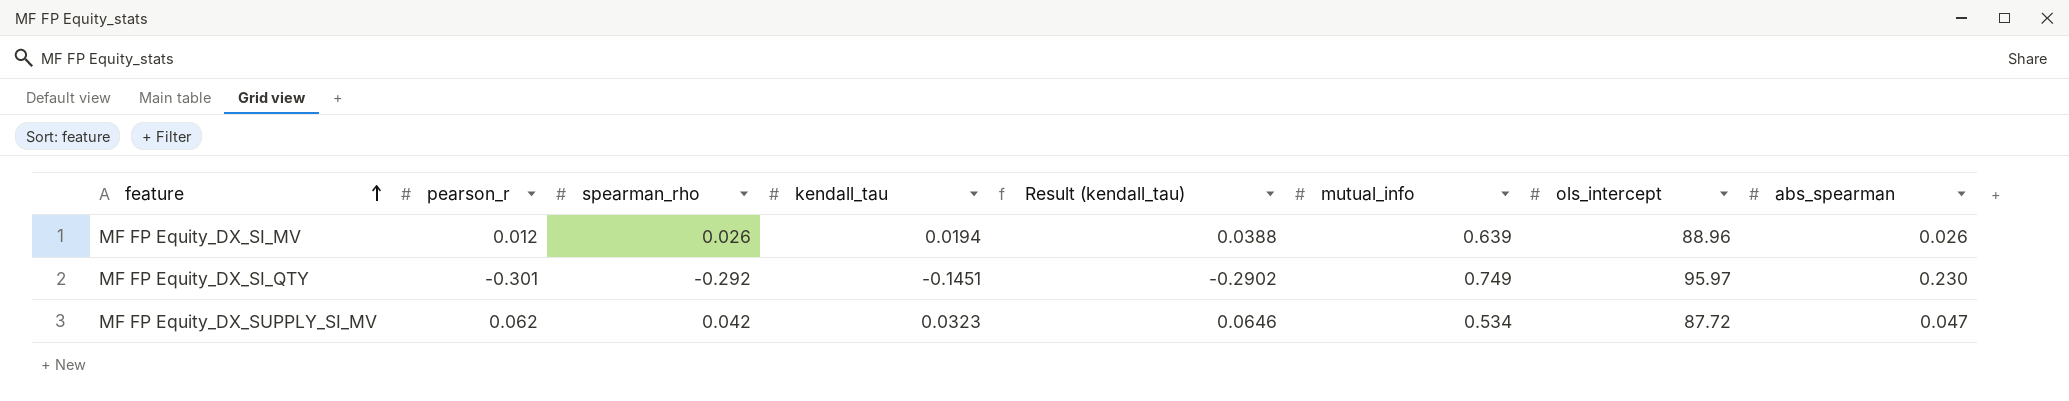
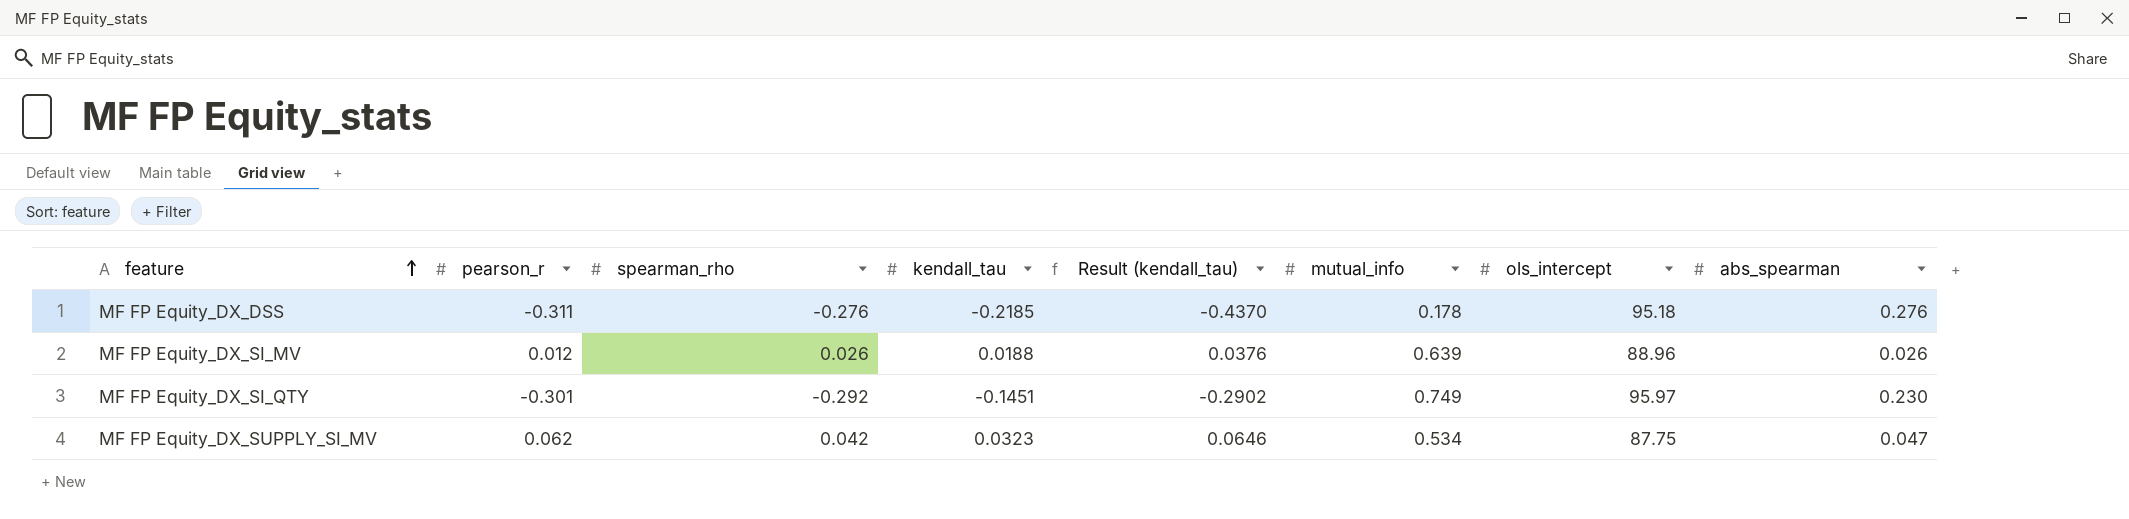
row MF FP Equity_DX_DSS: none -> -0.311 | -0.276 | -0.2185 | -0.4370 | 0.178 | 95.18 | 0.276
MF FP Equity_DX_SI_MV | kendall_tau: 0.0194 -> 0.0188
MF FP Equity_DX_SI_MV | Result (kendall_tau): 0.0388 -> 0.0376
MF FP Equity_DX_SUPPLY_SI_MV | ols_intercept: 87.72 -> 87.75

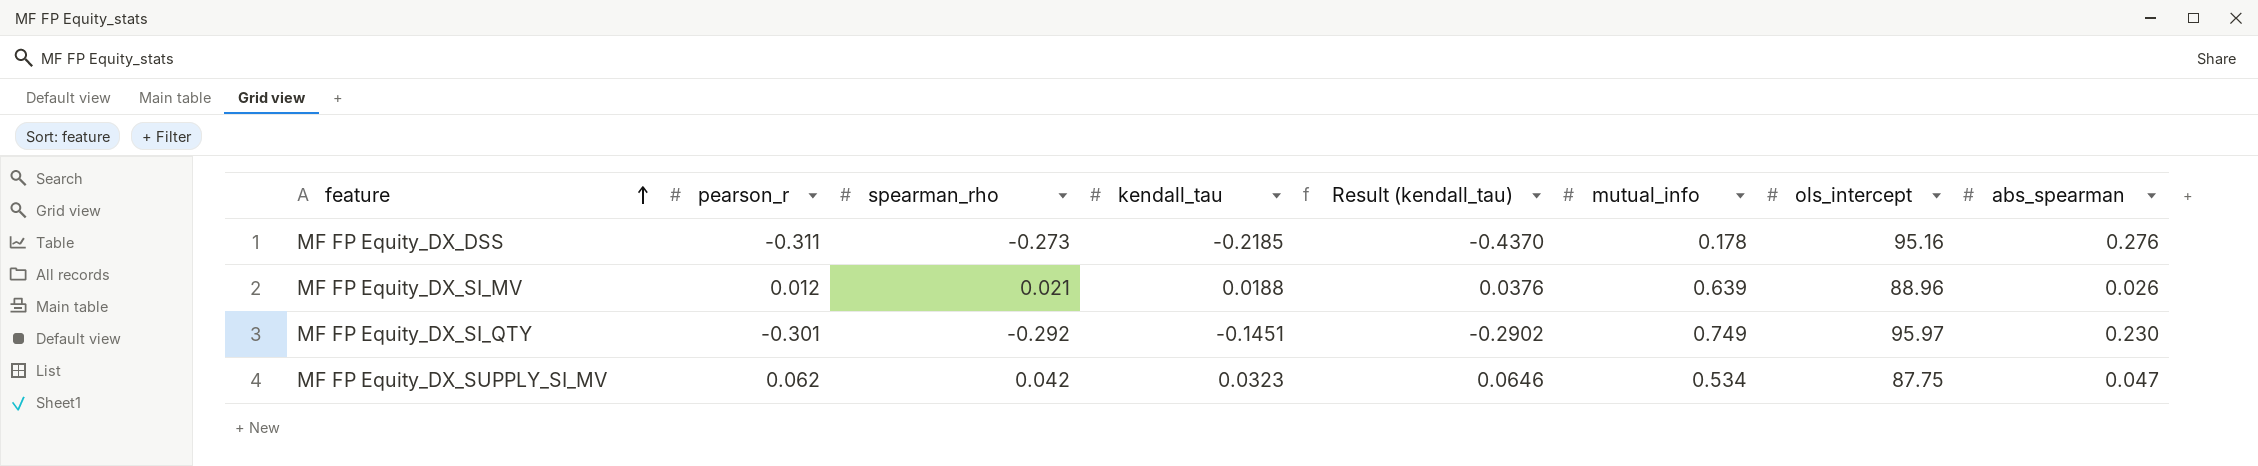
MF FP Equity_DX_DSS | spearman_rho: -0.276 -> -0.273
MF FP Equity_DX_DSS | ols_intercept: 95.18 -> 95.16
MF FP Equity_DX_SI_MV | spearman_rho: 0.026 -> 0.021

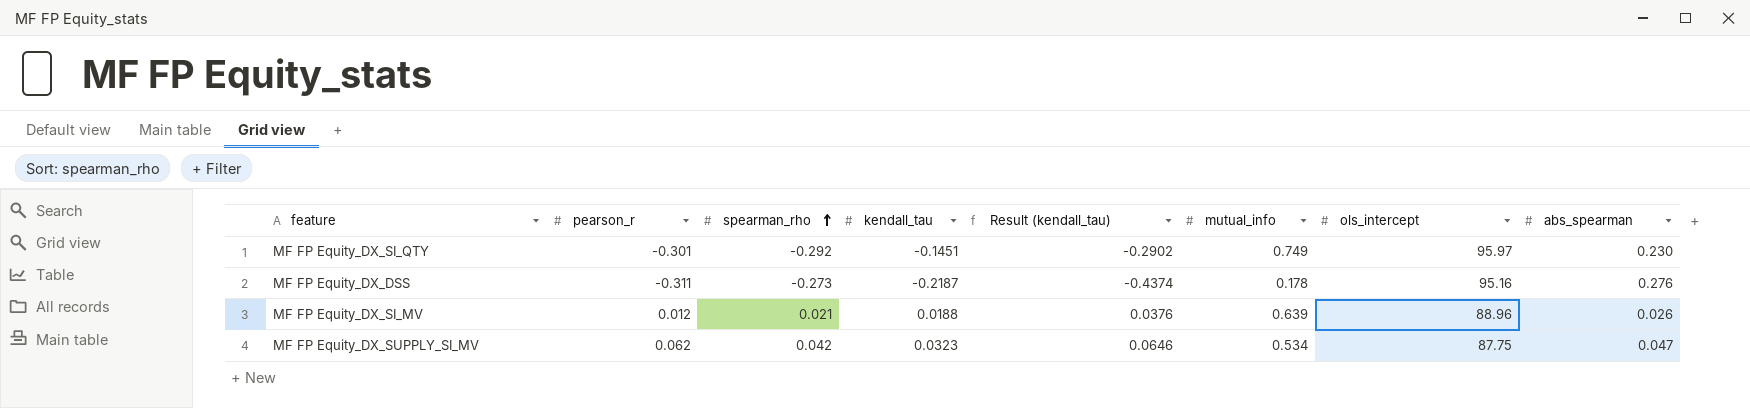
row order: feature ascending -> spearman_rho ascending
MF FP Equity_DX_DSS | kendall_tau: -0.2185 -> -0.2187
MF FP Equity_DX_DSS | Result (kendall_tau): -0.4370 -> -0.4374

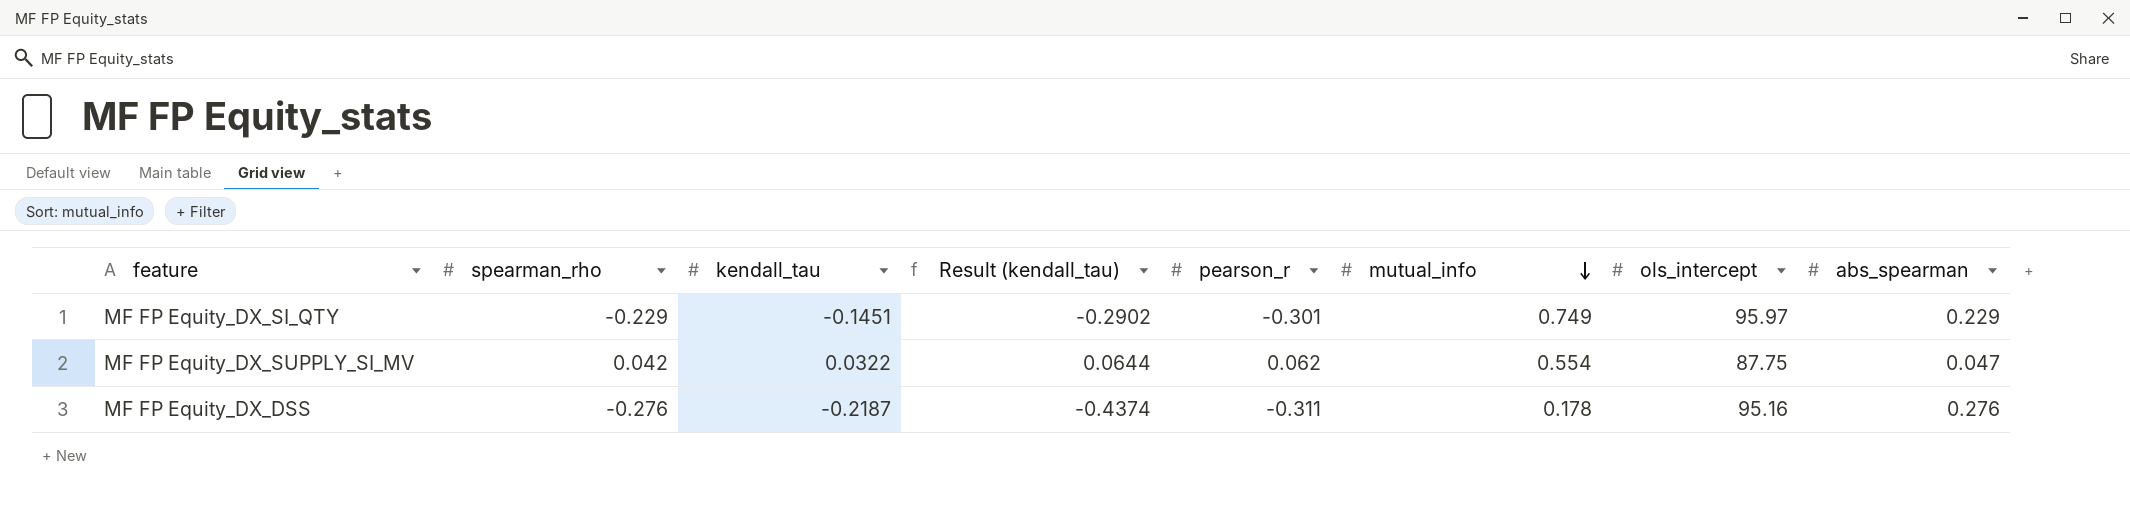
row order: spearman_rho ascending -> mutual_info descending
column pearson_r | position: 2 -> 5
row MF FP Equity_DX_SI_MV: 0.012 | 0.021 | 0.0188 | 0.0376 | 0.639 | 88.96 | 0.026 -> none
MF FP Equity_DX_SI_QTY | spearman_rho: -0.292 -> -0.229
MF FP Equity_DX_SI_QTY | abs_spearman: 0.230 -> 0.229
MF FP Equity_DX_SUPPLY_SI_MV | kendall_tau: 0.0323 -> 0.0322
MF FP Equity_DX_SUPPLY_SI_MV | Result (kendall_tau): 0.0646 -> 0.0644
MF FP Equity_DX_SUPPLY_SI_MV | mutual_info: 0.534 -> 0.554
MF FP Equity_DX_DSS | spearman_rho: -0.273 -> -0.276

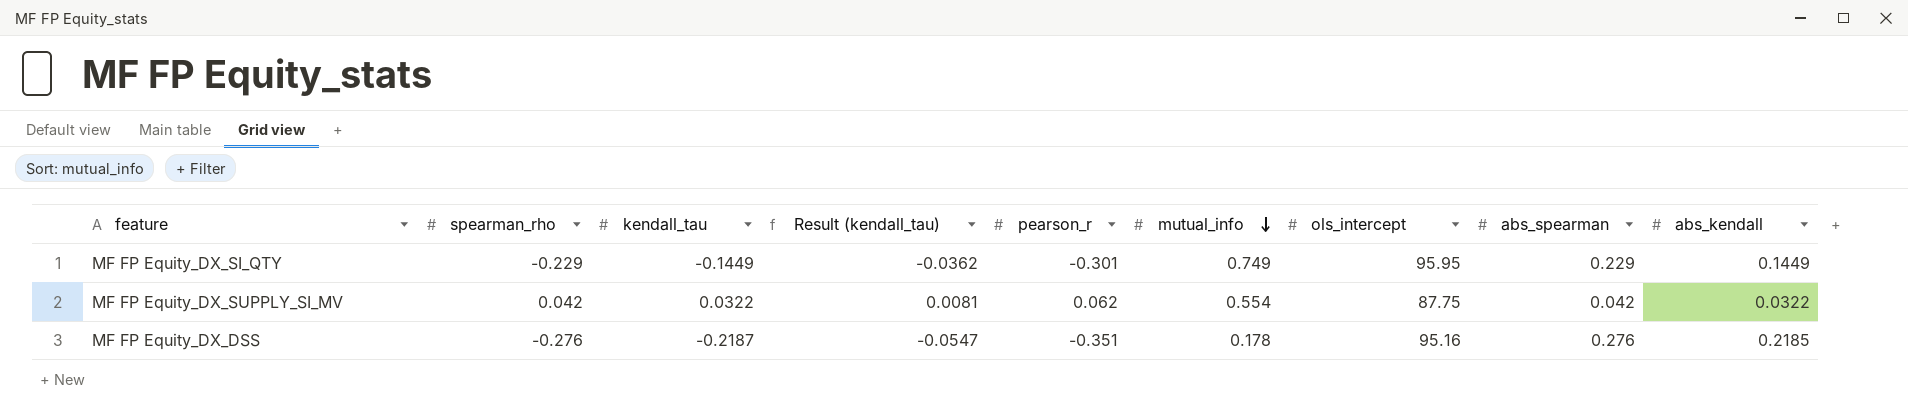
column Result (kendall_tau) | formula: [kendall_tau] * 2 -> [kendall_tau] * 0.25
column abs_kendall | position: none -> 9
MF FP Equity_DX_SI_QTY | kendall_tau: -0.1451 -> -0.1449
MF FP Equity_DX_SI_QTY | ols_intercept: 95.97 -> 95.95
MF FP Equity_DX_SUPPLY_SI_MV | abs_spearman: 0.047 -> 0.042
MF FP Equity_DX_DSS | pearson_r: -0.311 -> -0.351

